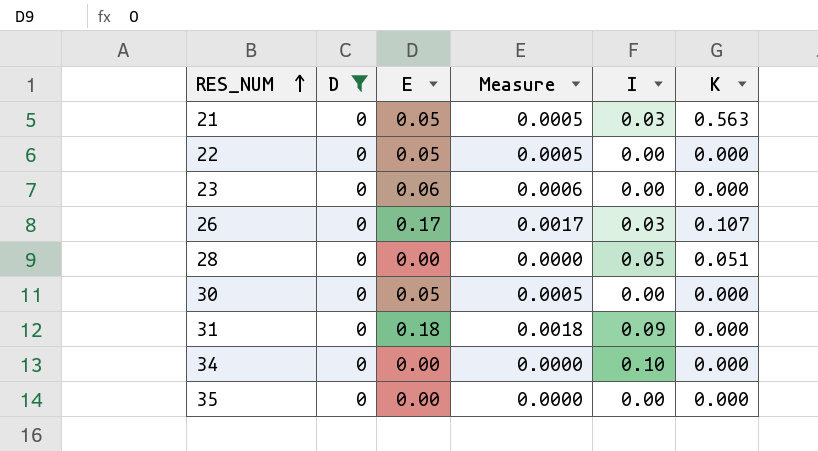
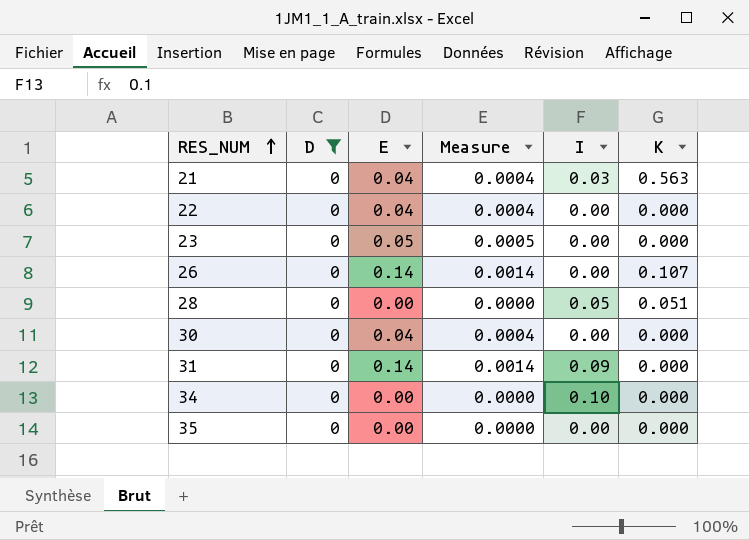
21 | E: 0.05 -> 0.04
21 | Measure: 0.0005 -> 0.0004
22 | E: 0.05 -> 0.04
22 | Measure: 0.0005 -> 0.0004
23 | E: 0.06 -> 0.05
23 | Measure: 0.0006 -> 0.0005
26 | E: 0.17 -> 0.14
26 | Measure: 0.0017 -> 0.0014
26 | I: 0.03 -> 0.00
30 | E: 0.05 -> 0.04
30 | Measure: 0.0005 -> 0.0004
31 | E: 0.18 -> 0.14
31 | Measure: 0.0018 -> 0.0014

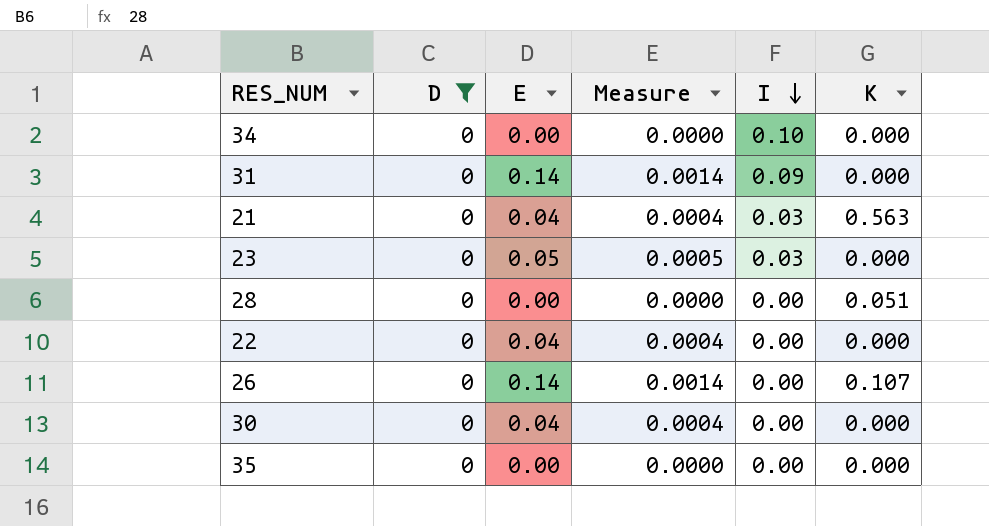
row order: RES_NUM ascending -> I descending
23 | I: 0.00 -> 0.03
28 | I: 0.05 -> 0.00

